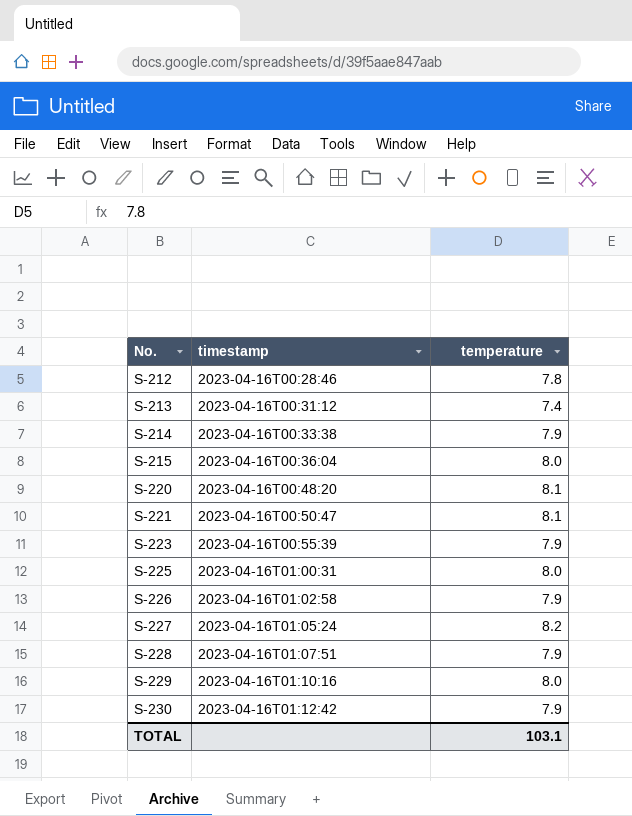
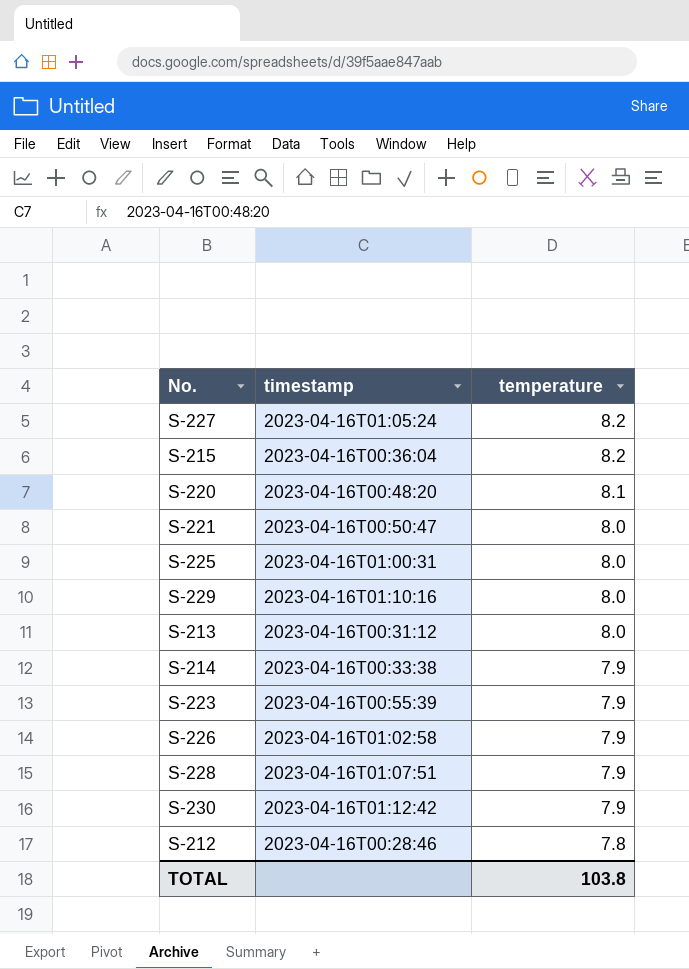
row order: No. ascending -> temperature descending
S-215 | temperature: 8.0 -> 8.2
S-221 | temperature: 8.1 -> 8.0
S-213 | temperature: 7.4 -> 8.0
TOTAL | temperature: 103.1 -> 103.8

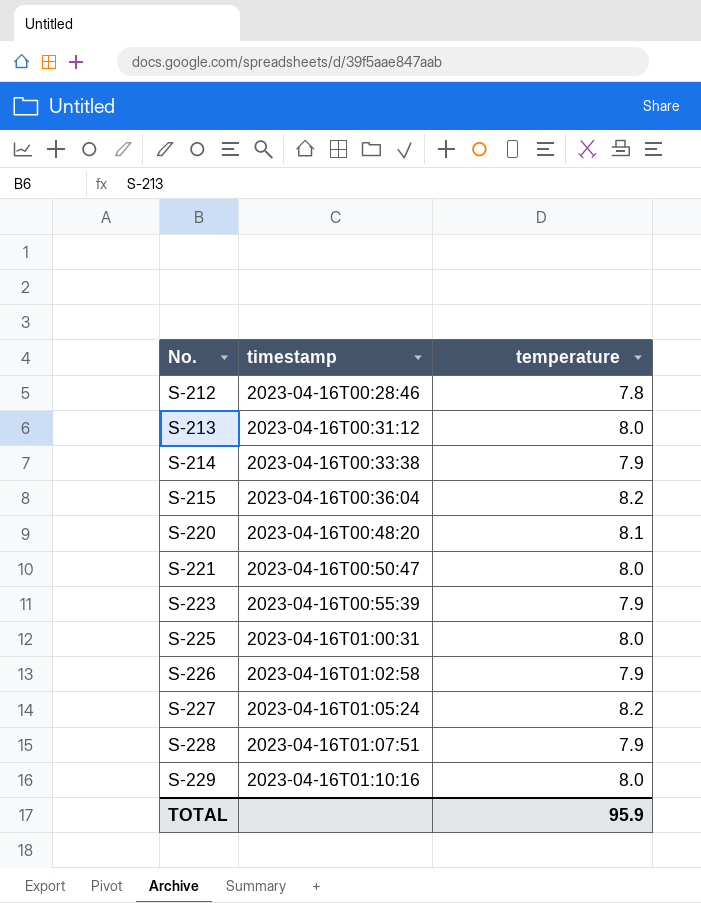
row order: temperature descending -> No. ascending
row S-230: 2023-04-16T01:12:42 | 7.9 -> none
TOTAL | temperature: 103.8 -> 95.9

